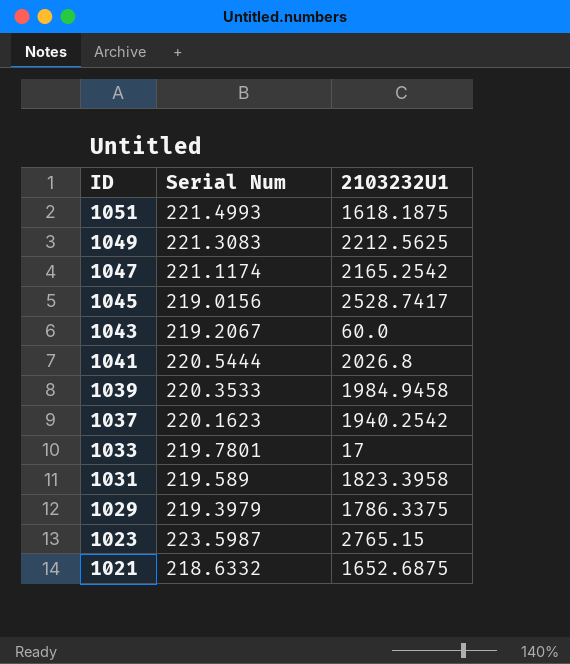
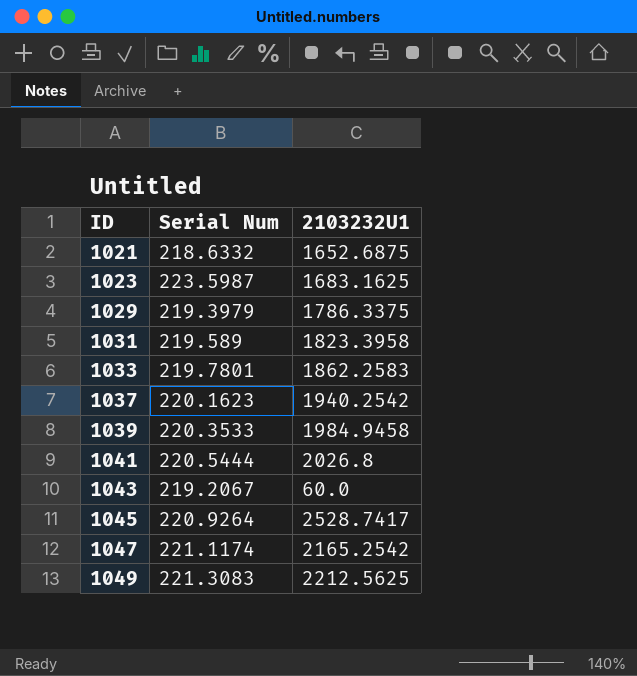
row order: ID descending -> ID ascending
row 1051: 221.4993 | 1618.1875 -> none
1023 | 2103232U1: 2765.15 -> 1683.1625
1033 | 2103232U1: 17 -> 1862.2583
1045 | Serial Num: 219.0156 -> 220.9264

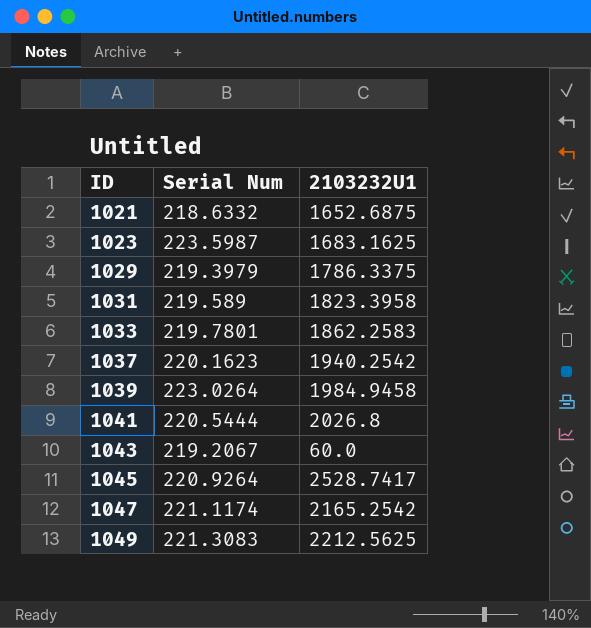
1039 | Serial Num: 220.3533 -> 223.0264

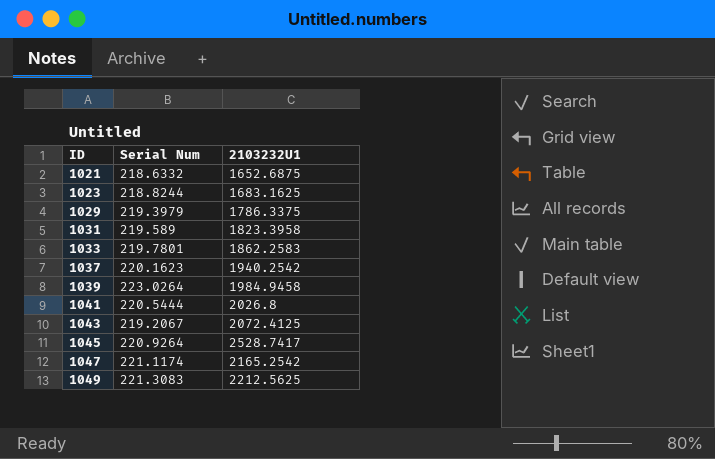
1023 | Serial Num: 223.5987 -> 218.8244
1043 | 2103232U1: 60.0 -> 2072.4125

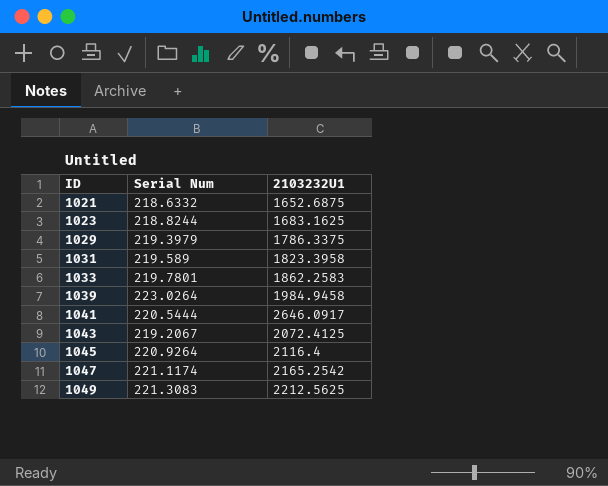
row 1037: 220.1623 | 1940.2542 -> none
1041 | 2103232U1: 2026.8 -> 2646.0917
1045 | 2103232U1: 2528.7417 -> 2116.4

